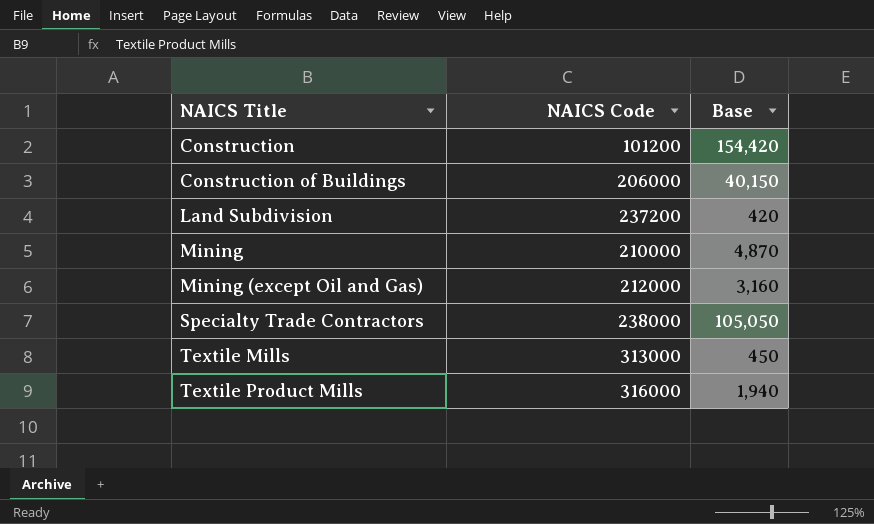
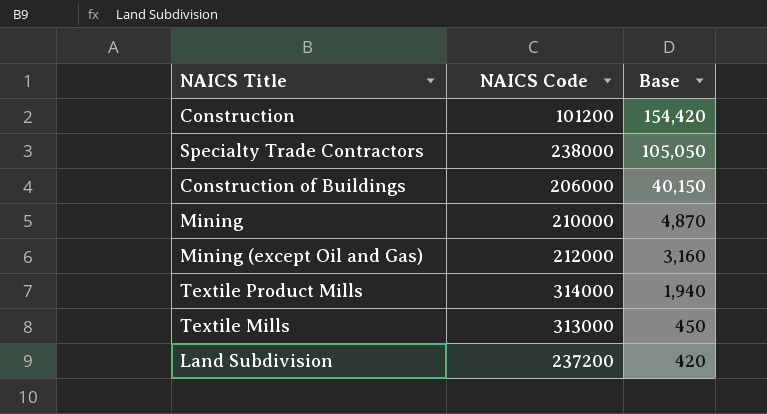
row order: NAICS Title ascending -> Base descending
Textile Product Mills | NAICS Code: 316000 -> 314000

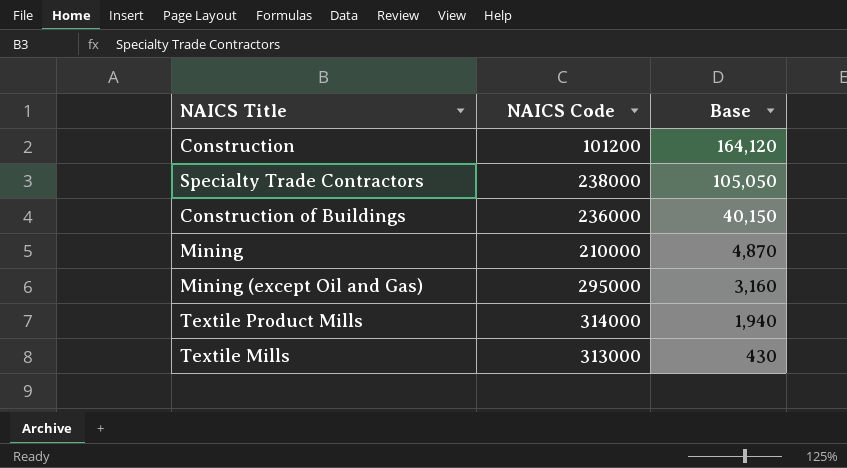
row Land Subdivision: 237200 | 420 -> none
Construction | Base: 154,420 -> 164,120
Construction of Buildings | NAICS Code: 206000 -> 236000
Mining (except Oil and Gas) | NAICS Code: 212000 -> 295000
Textile Mills | Base: 450 -> 430

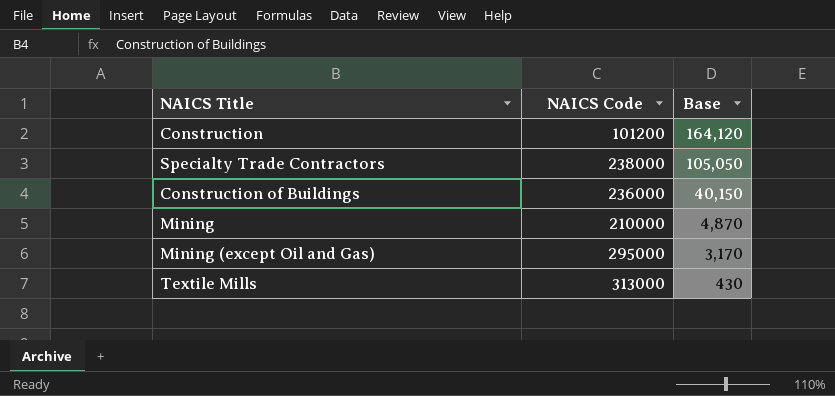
row Textile Product Mills: 314000 | 1,940 -> none
Mining (except Oil and Gas) | Base: 3,160 -> 3,170

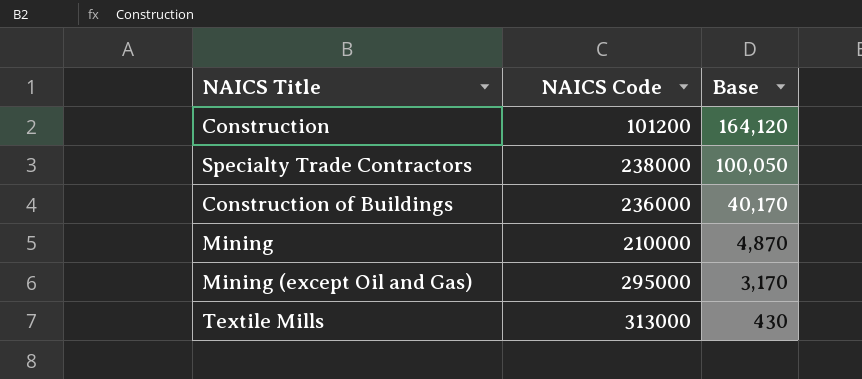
Specialty Trade Contractors | Base: 105,050 -> 100,050
Construction of Buildings | Base: 40,150 -> 40,170

